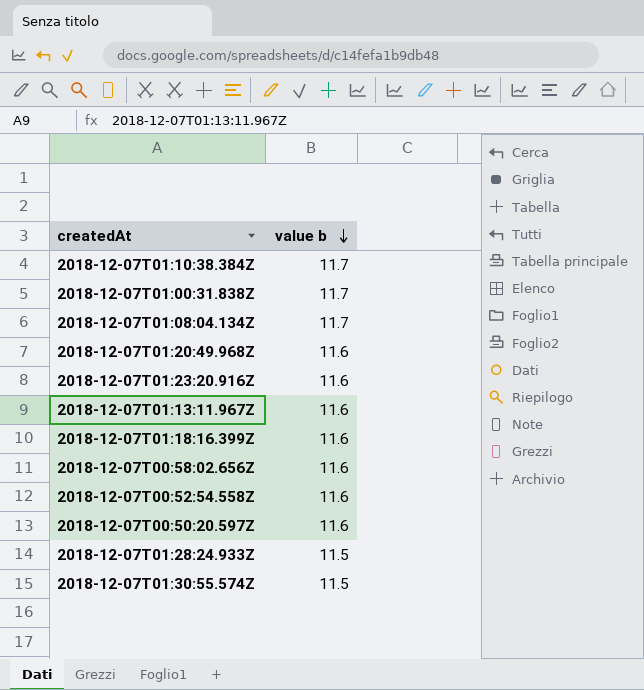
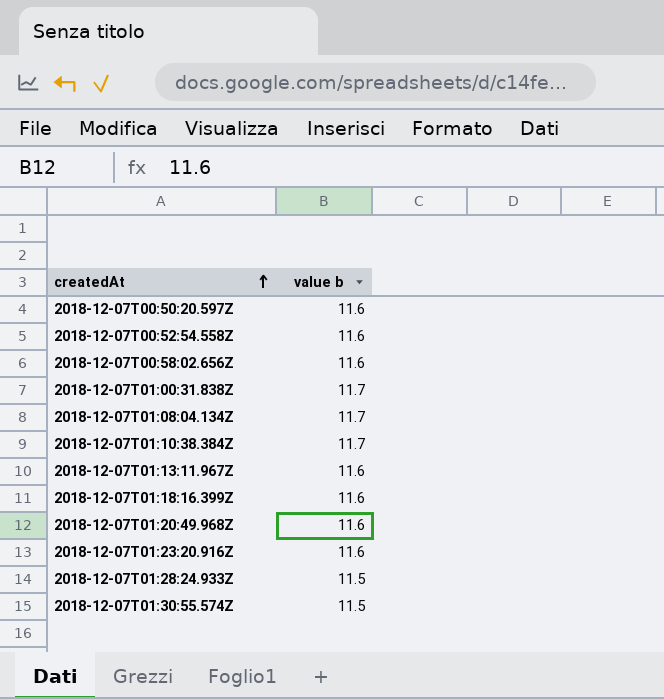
row order: value b descending -> createdAt ascending

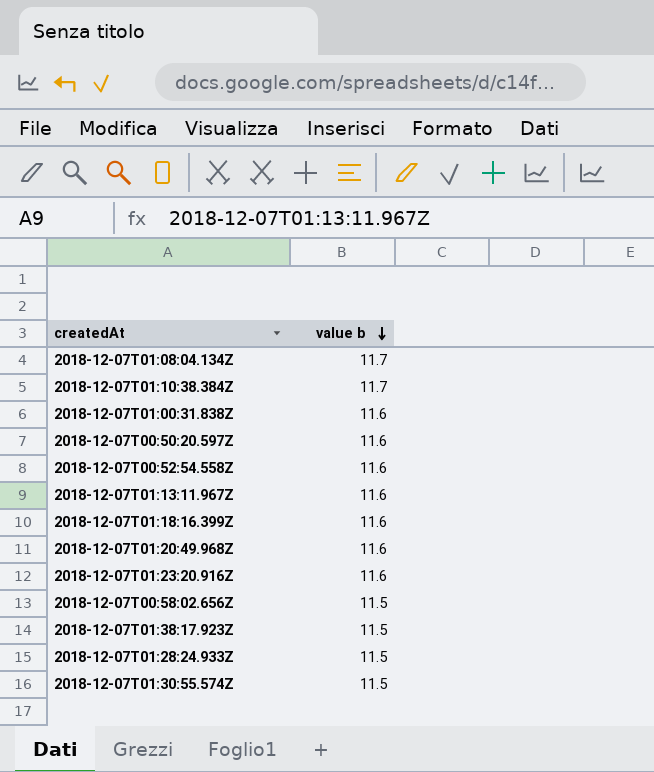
row order: createdAt ascending -> value b descending
2018-12-07T01:00:31.838Z | value b: 11.7 -> 11.6
2018-12-07T00:58:02.656Z | value b: 11.6 -> 11.5
row 2018-12-07T01:38:17.923Z: none -> 11.5

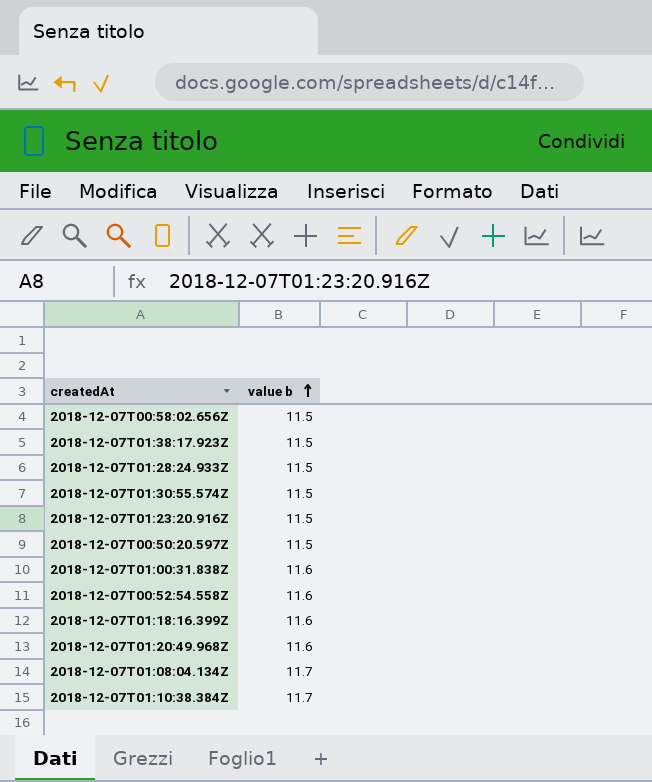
row order: value b descending -> value b ascending
row 2018-12-07T01:13:11.967Z: 11.6 -> none
2018-12-07T01:23:20.916Z | value b: 11.6 -> 11.5
2018-12-07T00:50:20.597Z | value b: 11.6 -> 11.5

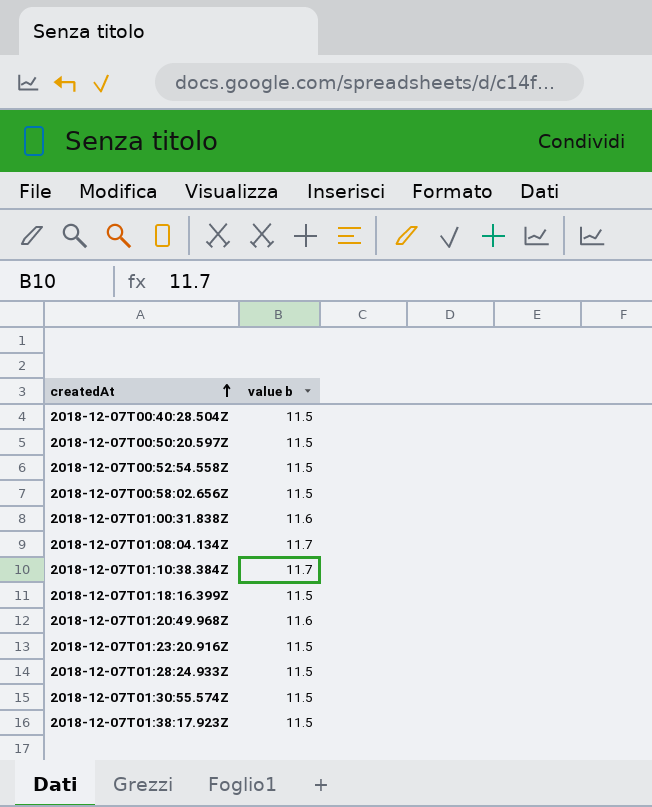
row order: value b ascending -> createdAt ascending
row 2018-12-07T00:40:28.504Z: none -> 11.5
2018-12-07T00:52:54.558Z | value b: 11.6 -> 11.5
2018-12-07T01:18:16.399Z | value b: 11.6 -> 11.5

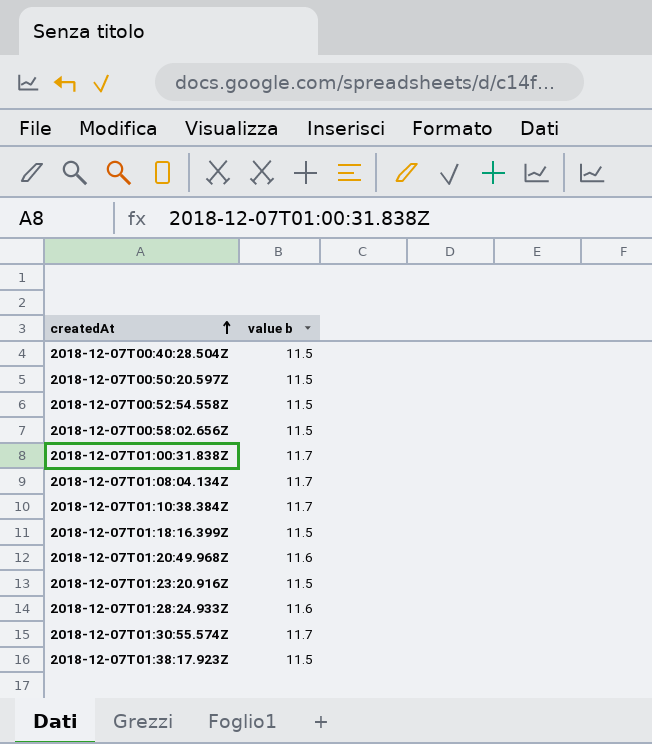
2018-12-07T01:00:31.838Z | value b: 11.6 -> 11.7
2018-12-07T01:28:24.933Z | value b: 11.5 -> 11.6
2018-12-07T01:30:55.574Z | value b: 11.5 -> 11.7

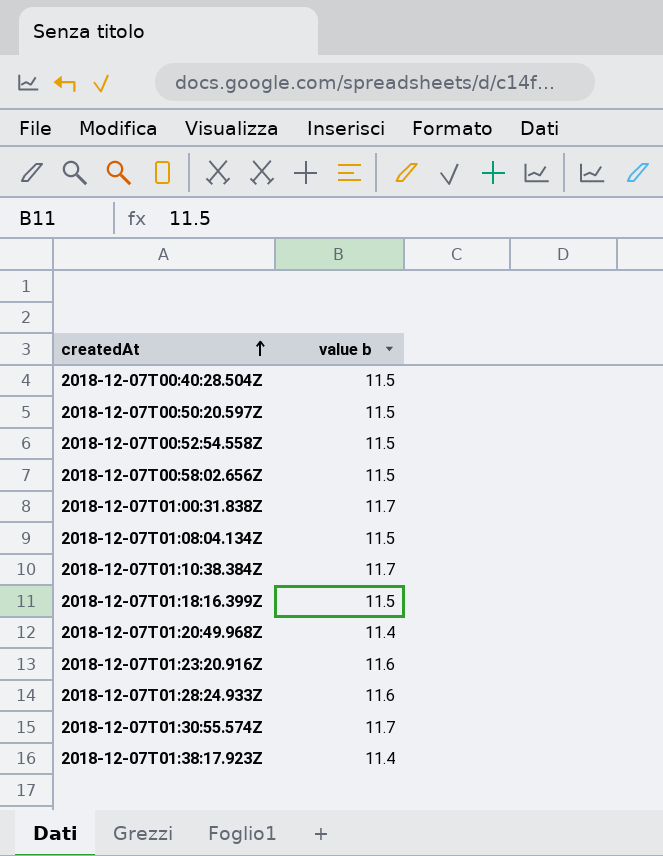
2018-12-07T01:08:04.134Z | value b: 11.7 -> 11.5
2018-12-07T01:20:49.968Z | value b: 11.6 -> 11.4
2018-12-07T01:23:20.916Z | value b: 11.5 -> 11.6
2018-12-07T01:38:17.923Z | value b: 11.5 -> 11.4

